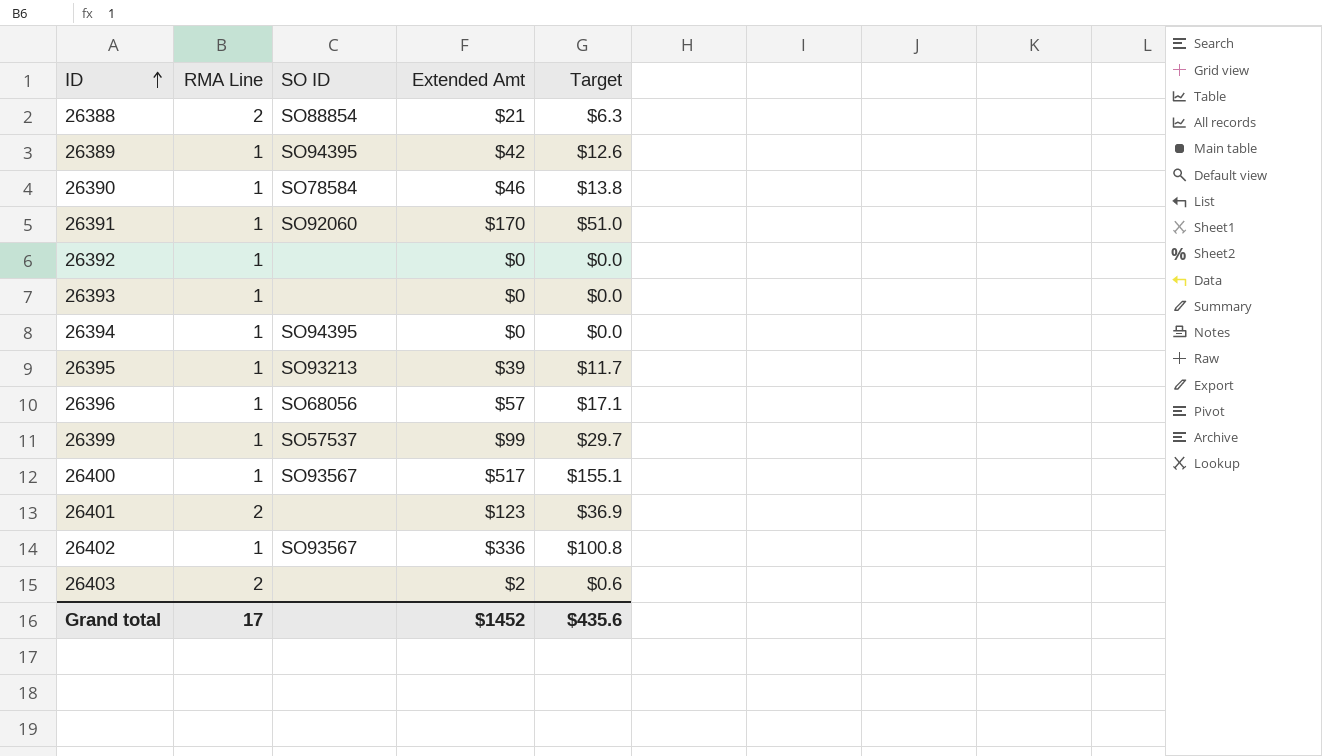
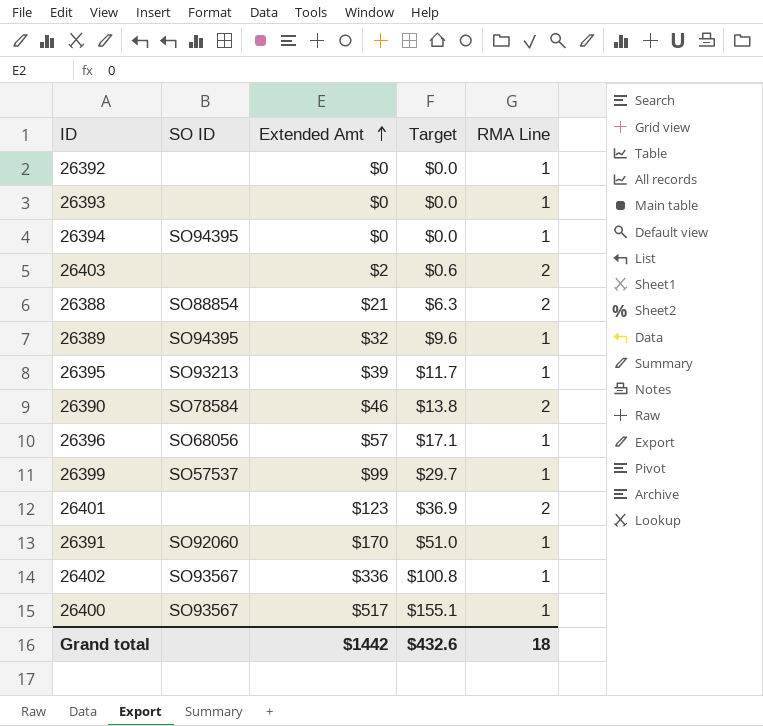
row order: ID ascending -> Extended Amt ascending
column RMA Line | position: 2 -> 5
26389 | Extended Amt: $42 -> $32
26389 | Target: $12.6 -> $9.6
26390 | RMA Line: 1 -> 2
Grand total | Extended Amt: $1452 -> $1442
Grand total | Target: $435.6 -> $432.6
Grand total | RMA Line: 17 -> 18

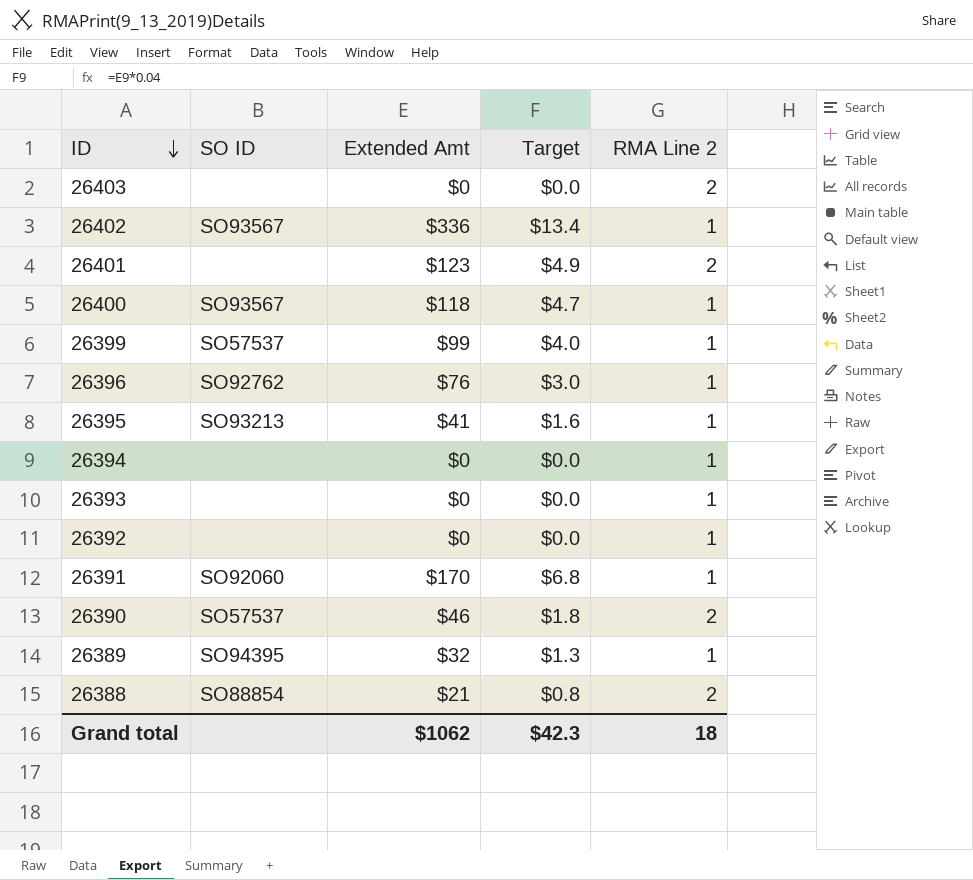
row order: Extended Amt ascending -> ID descending
column Target | formula: [Extended Amt] * 0.3 -> [Extended Amt] * 0.04
column name: RMA Line -> RMA Line 2
26403 | Extended Amt: $2 -> $0
26400 | Extended Amt: $517 -> $118
26396 | SO ID: SO68056 -> SO92762
26396 | Extended Amt: $57 -> $76
26395 | Extended Amt: $39 -> $41
26394 | SO ID: SO94395 -> none
26390 | SO ID: SO78584 -> SO57537
Grand total | Extended Amt: $1442 -> $1062
Grand total | Target: $432.6 -> $42.3

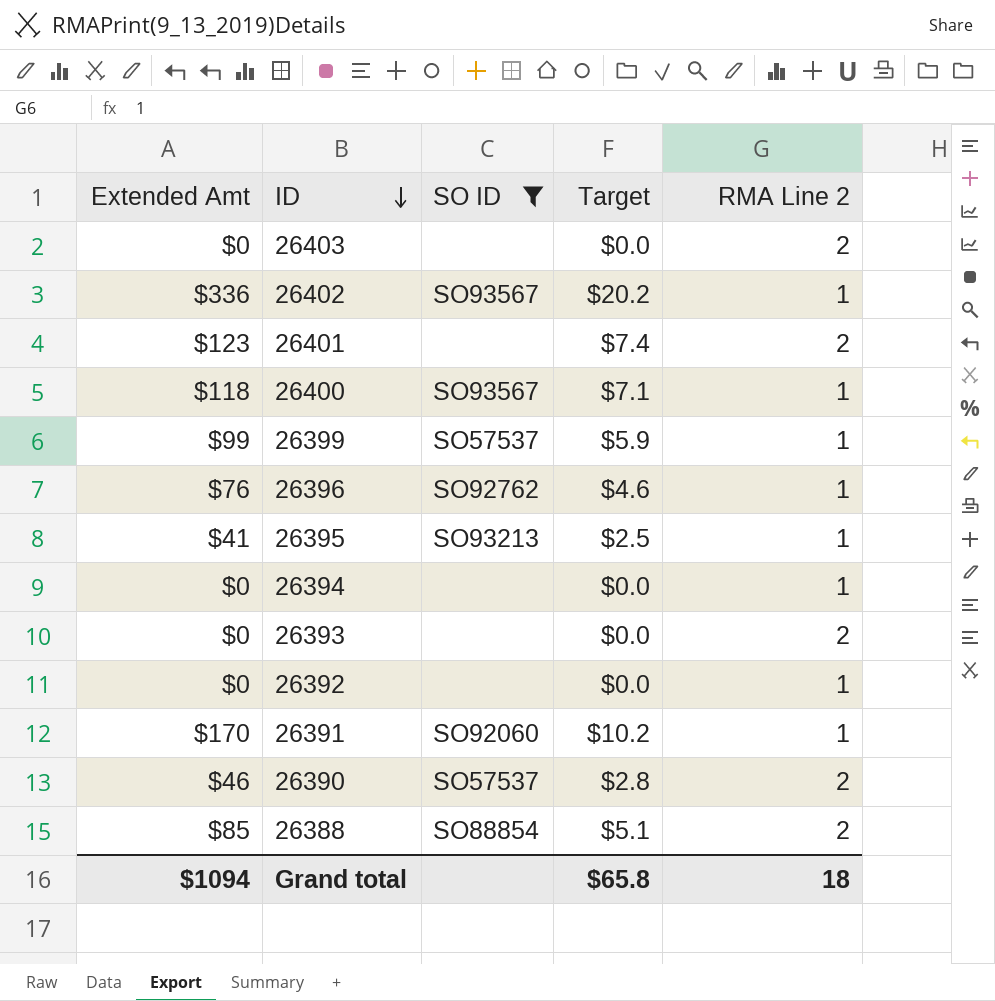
filter: none -> SO ID != SO94395
column Extended Amt | position: 3 -> 1
column Target | formula: [Extended Amt] * 0.04 -> [Extended Amt] * 0.06
26393 | RMA Line 2: 1 -> 2
26388 | Extended Amt: $21 -> $85
Grand total | Extended Amt: $1062 -> $1094
Grand total | Target: $42.3 -> $65.8

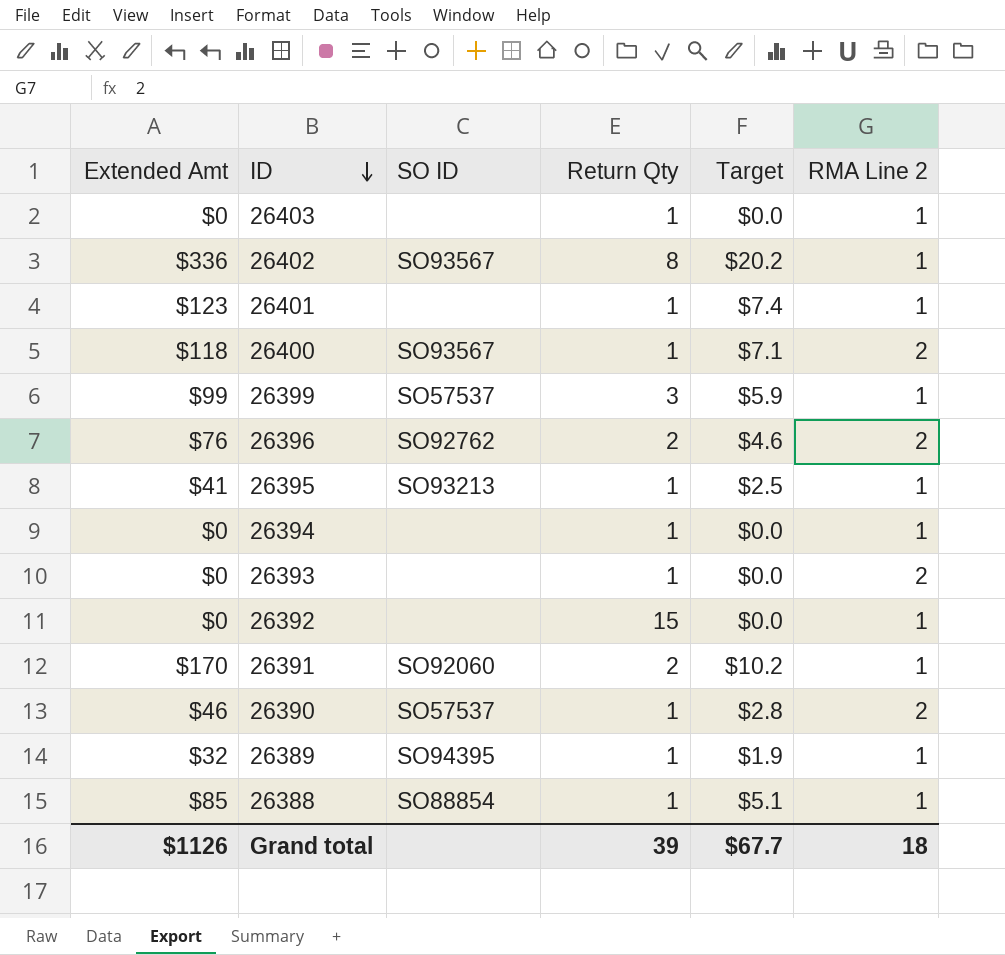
filter: SO ID != SO94395 -> none
column Return Qty | position: none -> 4
26403 | RMA Line 2: 2 -> 1
26401 | RMA Line 2: 2 -> 1
26400 | RMA Line 2: 1 -> 2
26396 | RMA Line 2: 1 -> 2
26388 | RMA Line 2: 2 -> 1
Grand total | Extended Amt: $1094 -> $1126
Grand total | Target: $65.8 -> $67.7

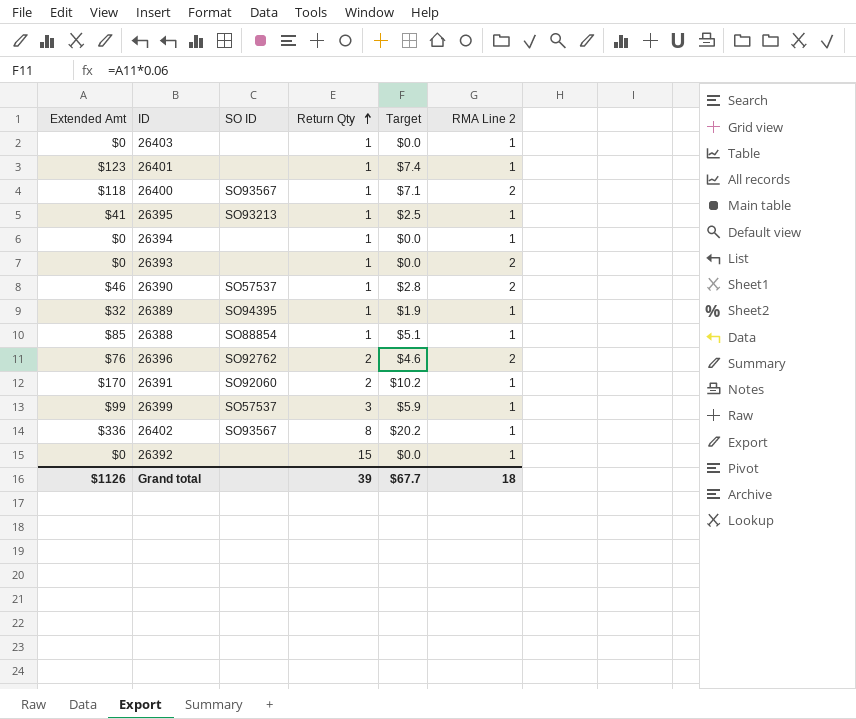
row order: ID descending -> Return Qty ascending

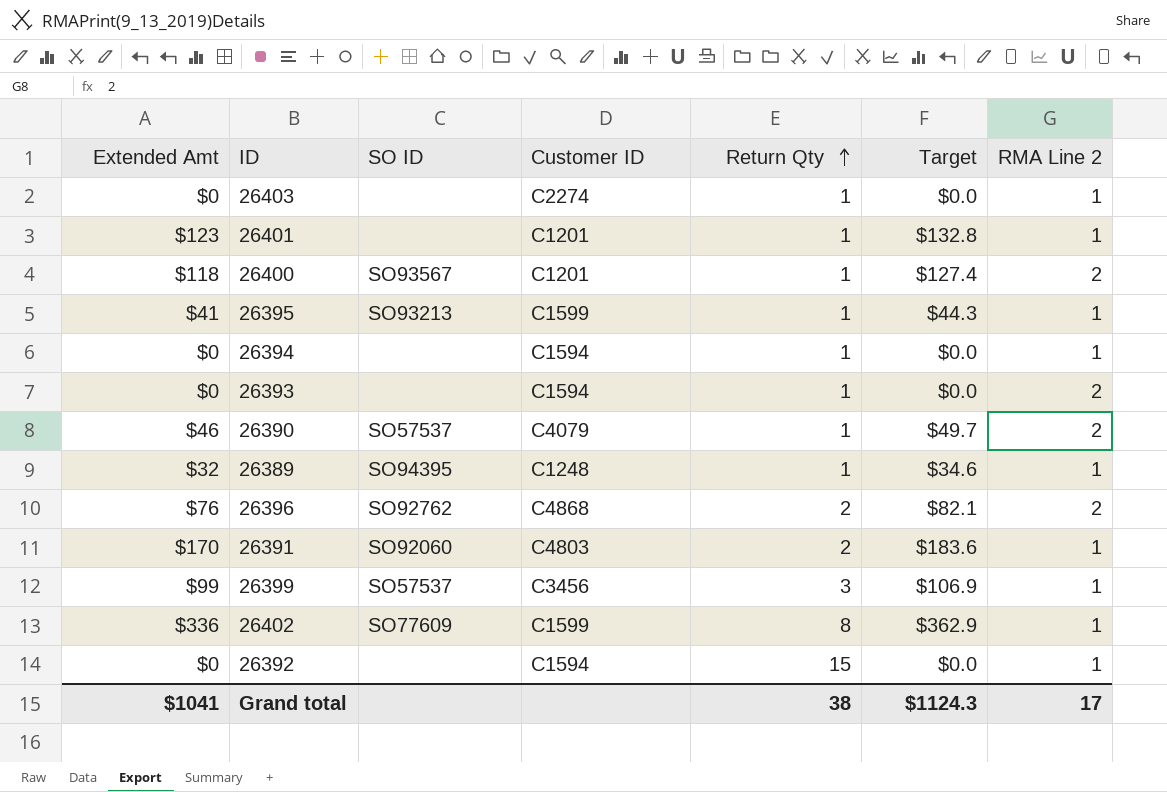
column Customer ID | position: none -> 4
column Target | formula: [Extended Amt] * 0.06 -> [Extended Amt] * 1.08
row 26388: $85 | SO88854 | 1 | $5.1 | 1 -> none
26402 | SO ID: SO93567 -> SO77609
Grand total | Extended Amt: $1126 -> $1041
Grand total | Return Qty: 39 -> 38
Grand total | Target: $67.7 -> $1124.3
Grand total | RMA Line 2: 18 -> 17

